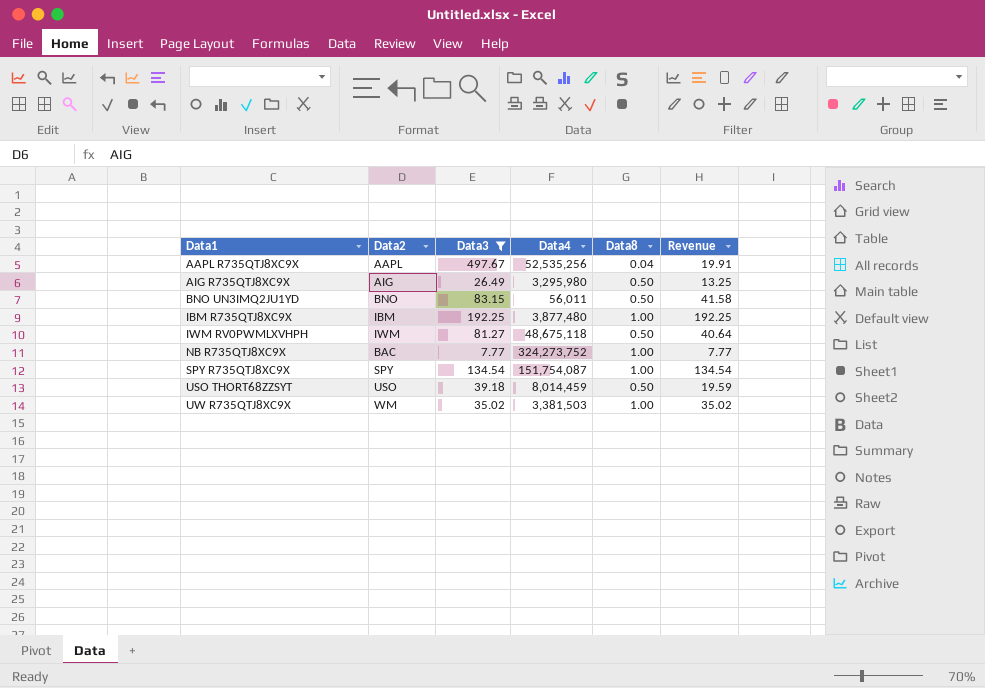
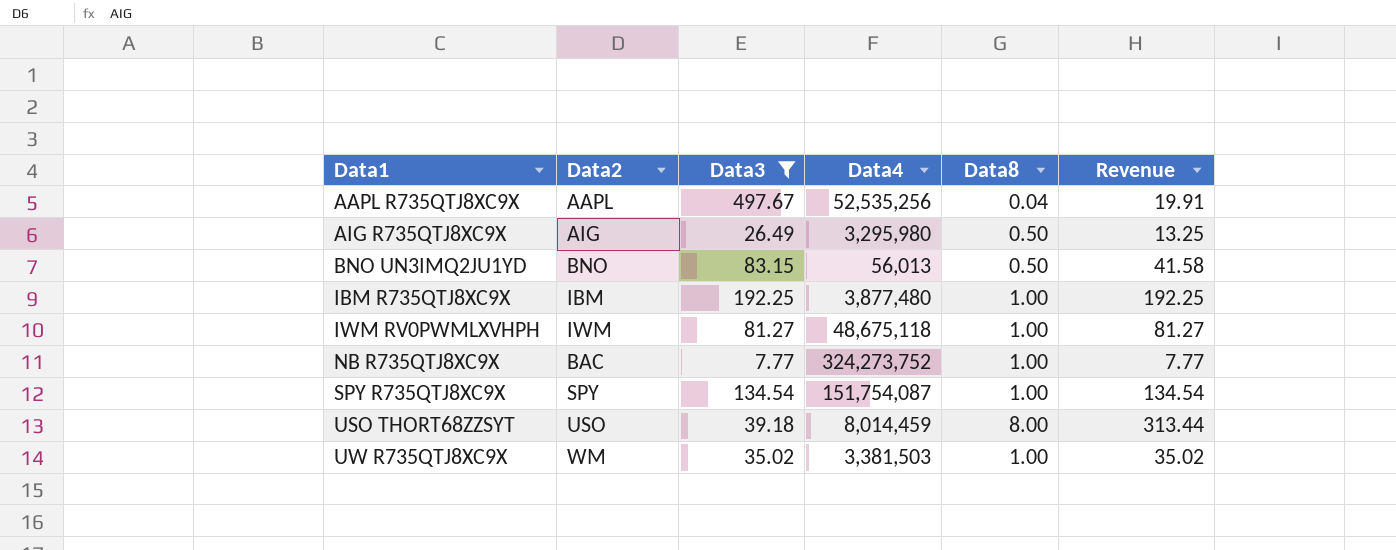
BNO UN3IMQ2JU1YD | Data4: 56,011 -> 56,013
IWM RV0PWMLXVHPH | Data8: 0.50 -> 1.00
IWM RV0PWMLXVHPH | Revenue: 40.64 -> 81.27
USO THORT68ZZSYT | Data8: 0.50 -> 8.00
USO THORT68ZZSYT | Revenue: 19.59 -> 313.44

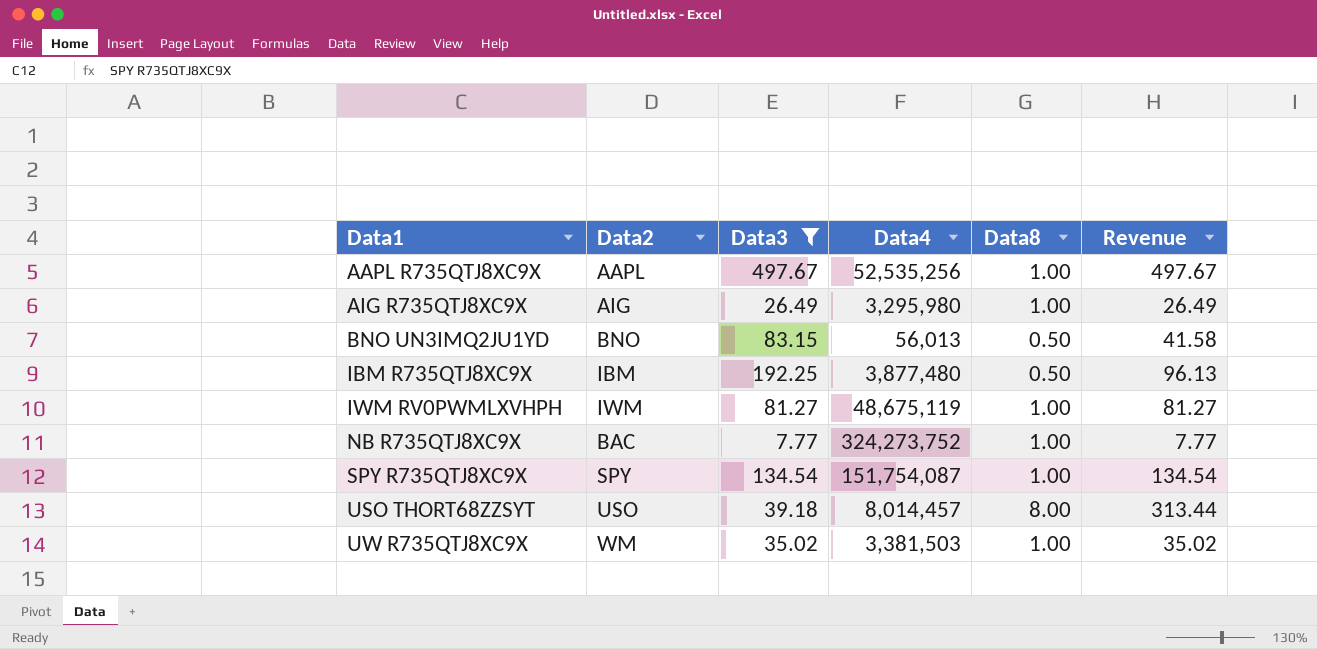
AAPL R735QTJ8XC9X | Data8: 0.04 -> 1.00
AAPL R735QTJ8XC9X | Revenue: 19.91 -> 497.67
AIG R735QTJ8XC9X | Data8: 0.50 -> 1.00
AIG R735QTJ8XC9X | Revenue: 13.25 -> 26.49
IBM R735QTJ8XC9X | Data8: 1.00 -> 0.50
IBM R735QTJ8XC9X | Revenue: 192.25 -> 96.13
IWM RV0PWMLXVHPH | Data4: 48,675,118 -> 48,675,119
USO THORT68ZZSYT | Data4: 8,014,459 -> 8,014,457

